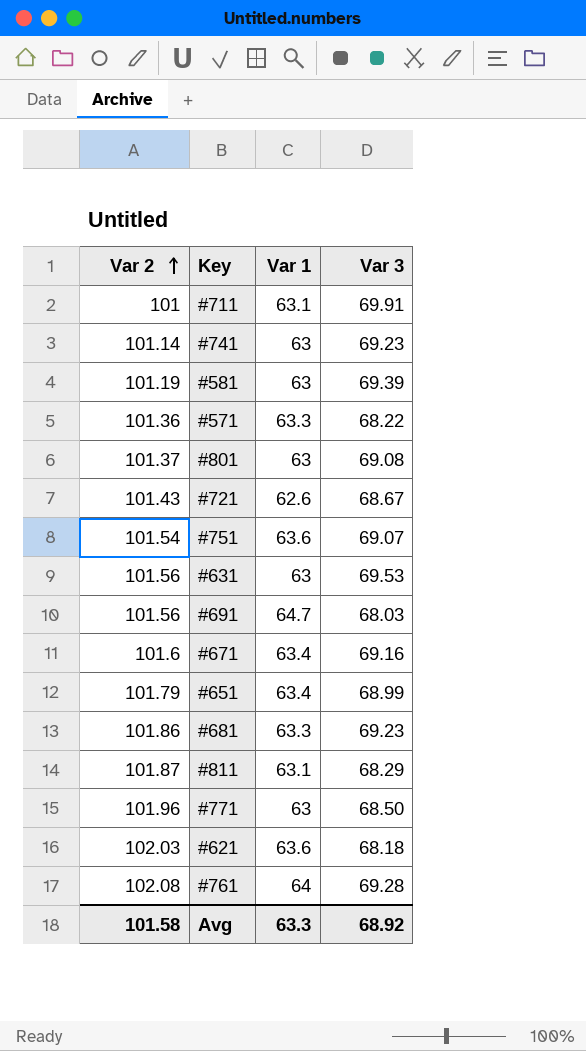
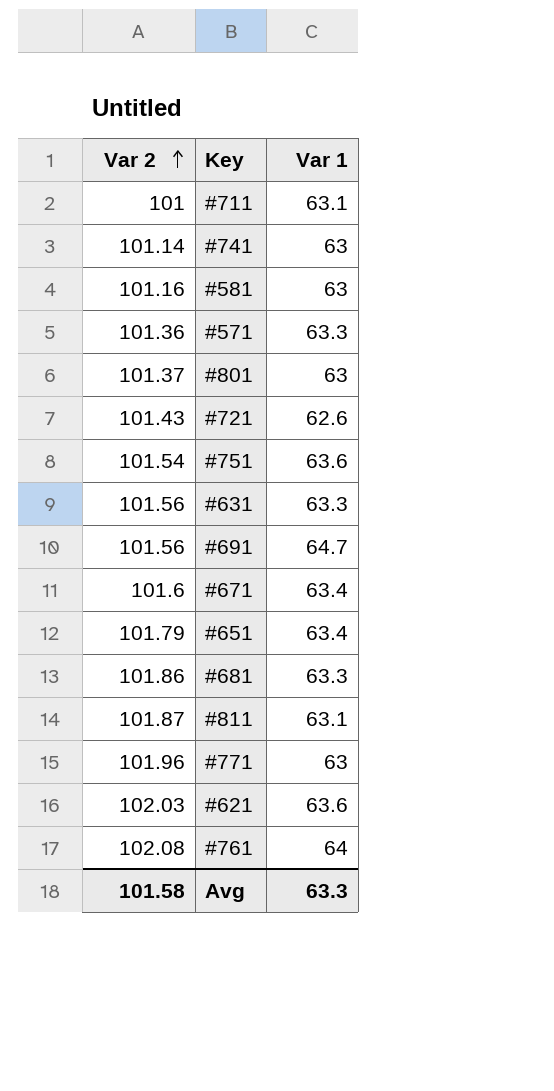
column Var 3 | position: 4 -> none
#581 | Var 2: 101.19 -> 101.16
#631 | Var 1: 63 -> 63.3

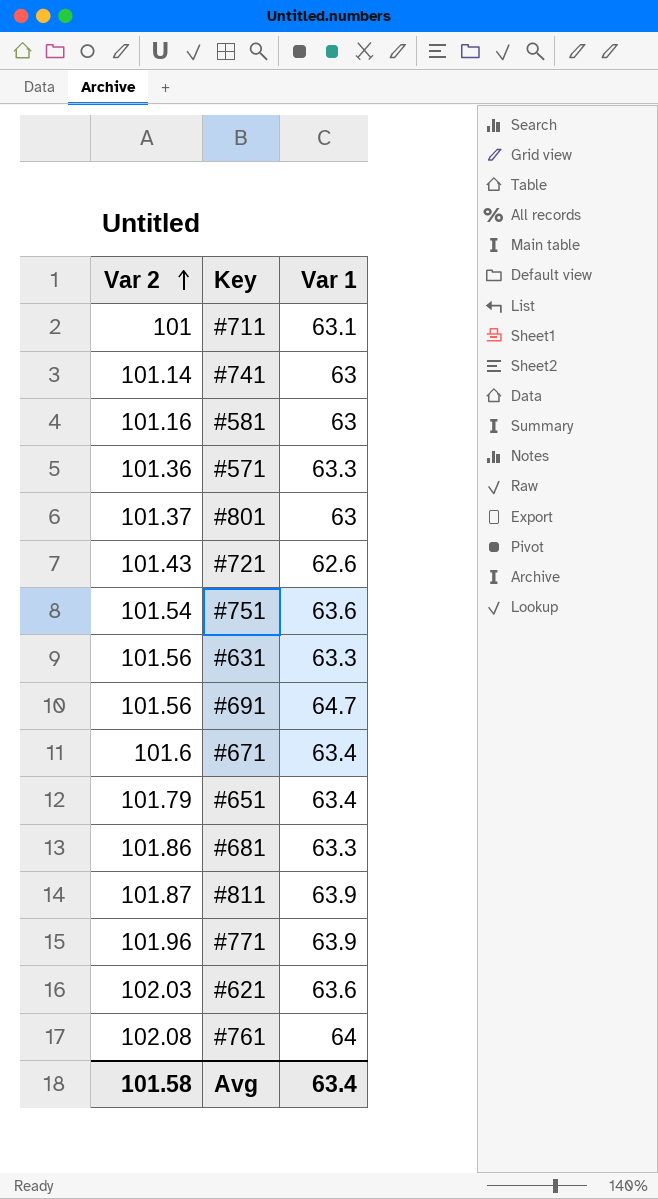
#811 | Var 1: 63.1 -> 63.9
#771 | Var 1: 63 -> 63.9
Avg | Var 1: 63.3 -> 63.4

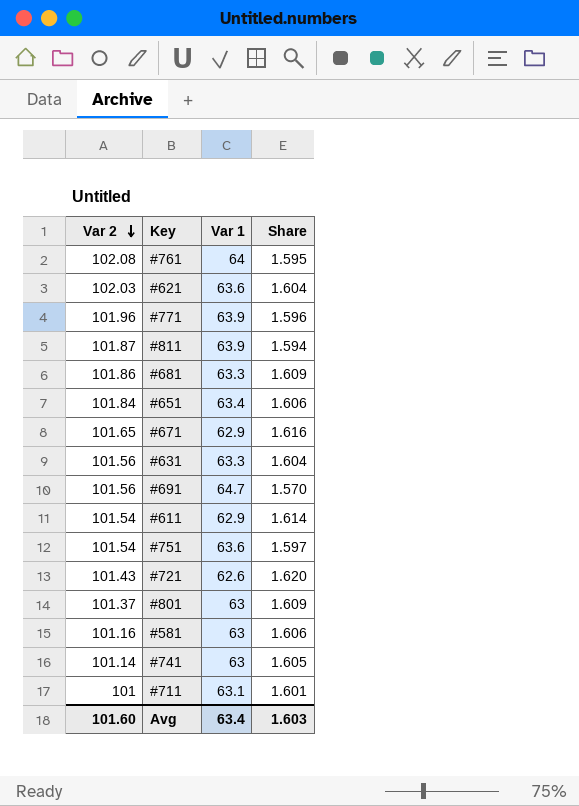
row order: Var 2 ascending -> Var 2 descending
column Share | formula: none -> [Var 2] / [Var 1]
row #571: 101.36 | 63.3 -> none
#651 | Var 2: 101.79 -> 101.84
#671 | Var 2: 101.6 -> 101.65
#671 | Var 1: 63.4 -> 62.9
row #611: none -> 101.54 | 62.9 | 1.614
Avg | Var 2: 101.58 -> 101.60

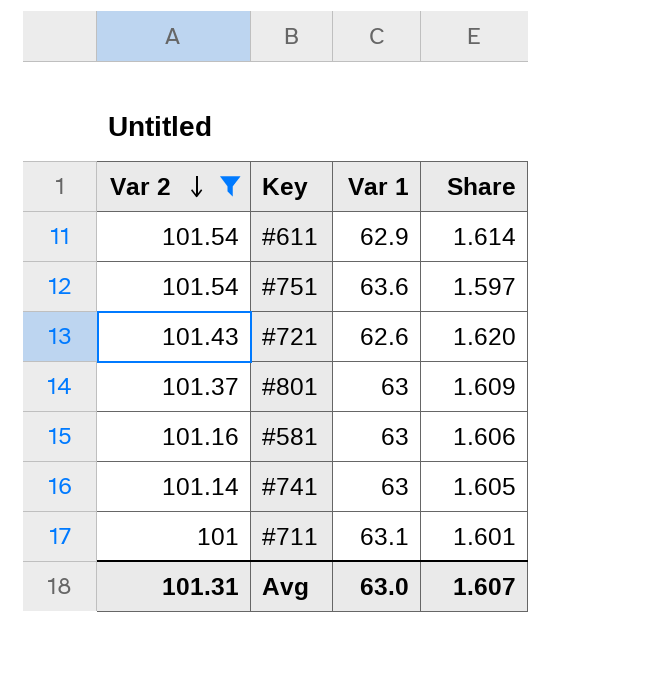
filter: none -> Var 2 <= 101.54
Avg | Var 2: 101.60 -> 101.31
Avg | Var 1: 63.4 -> 63.0
Avg | Share: 1.603 -> 1.607

